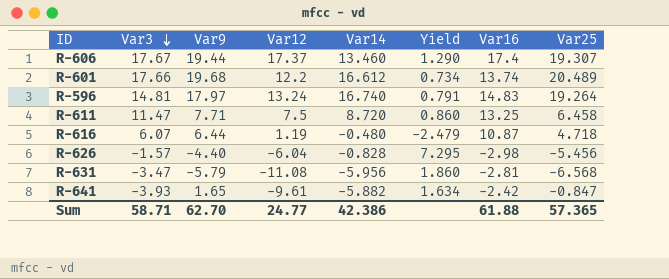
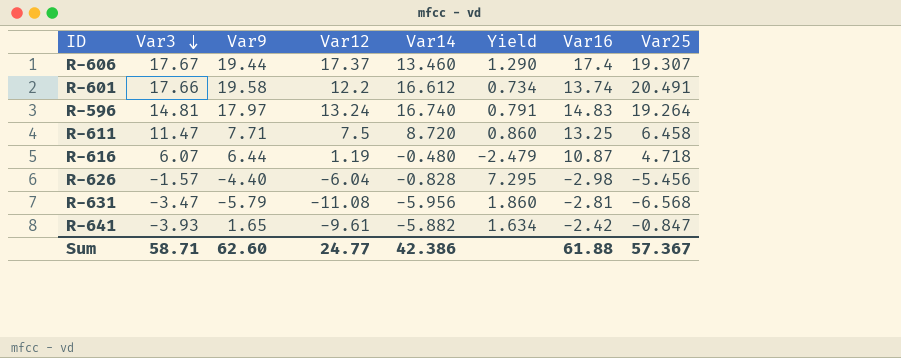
R-601 | Var9: 19.68 -> 19.58
R-601 | Var25: 20.489 -> 20.491
Sum | Var9: 62.70 -> 62.60
Sum | Var25: 57.365 -> 57.367

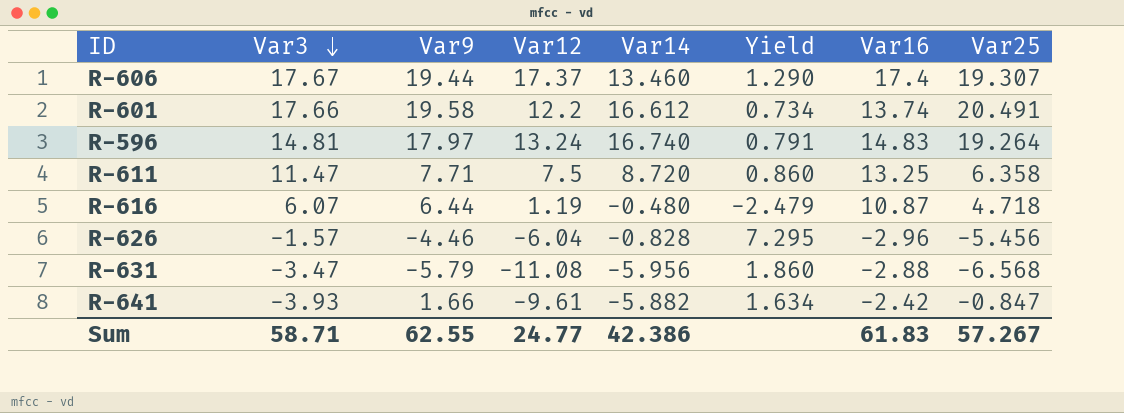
R-611 | Var25: 6.458 -> 6.358
R-626 | Var9: -4.40 -> -4.46
R-626 | Var16: -2.98 -> -2.96
R-631 | Var16: -2.81 -> -2.88
R-641 | Var9: 1.65 -> 1.66
Sum | Var9: 62.60 -> 62.55
Sum | Var16: 61.88 -> 61.83
Sum | Var25: 57.367 -> 57.267

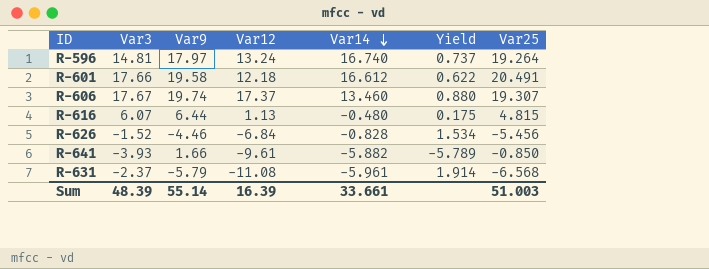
row order: Var3 descending -> Var14 descending
column Var16 | position: 7 -> none
column Yield | formula: [Var12] / [Var14] -> [Var12] / [Var9]
row R-611: 11.47 | 7.71 | 7.5 | 8.720 | 0.860 | 13.25 | 6.358 -> none
R-601 | Var12: 12.2 -> 12.18
R-606 | Var9: 19.44 -> 19.74
R-616 | Var12: 1.19 -> 1.13
R-616 | Var25: 4.718 -> 4.815
R-626 | Var3: -1.57 -> -1.52
R-626 | Var12: -6.04 -> -6.84
R-641 | Var25: -0.847 -> -0.850
R-631 | Var3: -3.47 -> -2.37
R-631 | Var14: -5.956 -> -5.961
Sum | Var3: 58.71 -> 48.39
Sum | Var9: 62.55 -> 55.14
Sum | Var12: 24.77 -> 16.39
Sum | Var14: 42.386 -> 33.661
Sum | Var25: 57.267 -> 51.003

